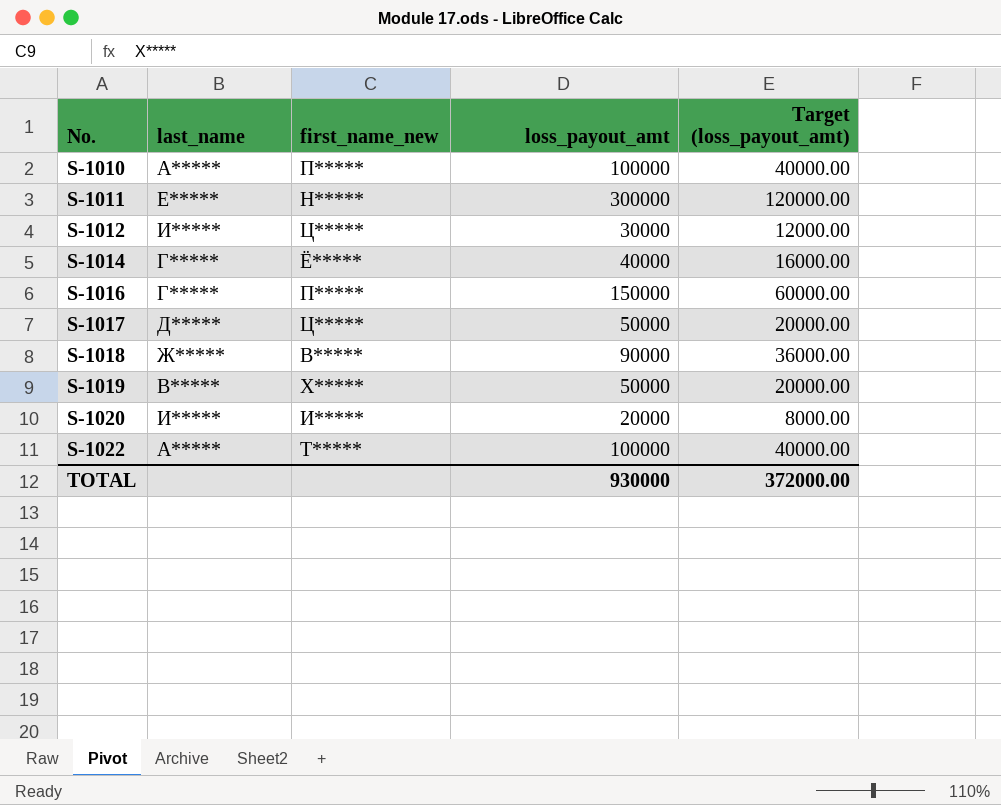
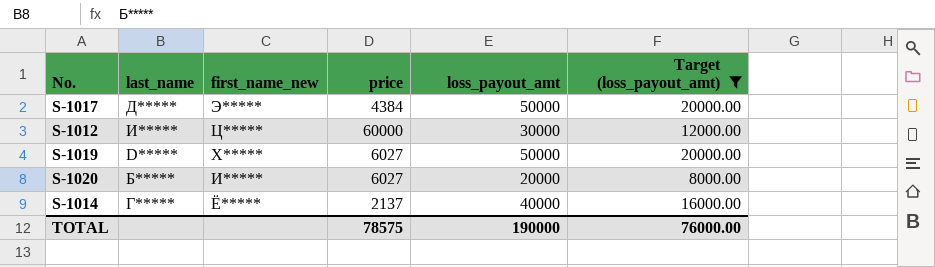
filter: none -> Target (loss_payout_amt) <= 20000.00
row order: No. ascending -> first_name_new descending
column price | position: none -> 4
S-1017 | first_name_new: Ц***** -> Э*****
S-1019 | last_name: В***** -> D*****
S-1020 | last_name: И***** -> Б*****
TOTAL | loss_payout_amt: 930000 -> 190000
TOTAL | Target (loss_payout_amt): 372000.00 -> 76000.00

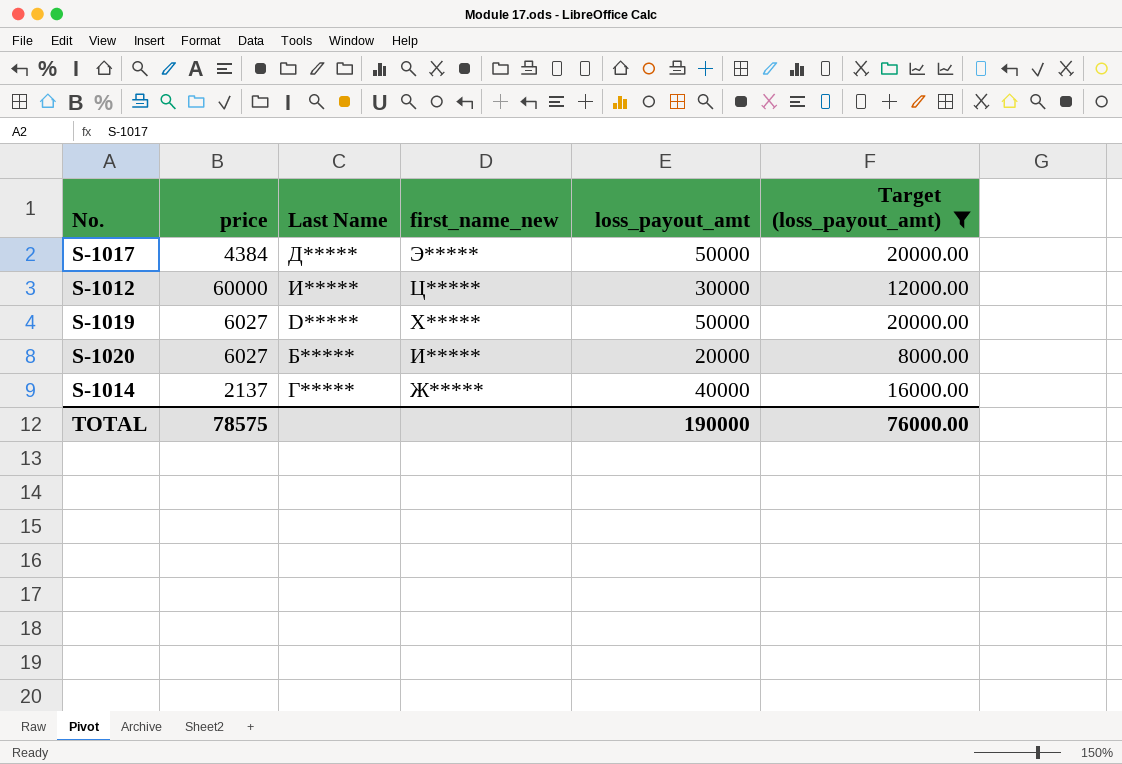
column price | position: 4 -> 2
column name: last_name -> Last Name
S-1014 | first_name_new: Ё***** -> Ж*****

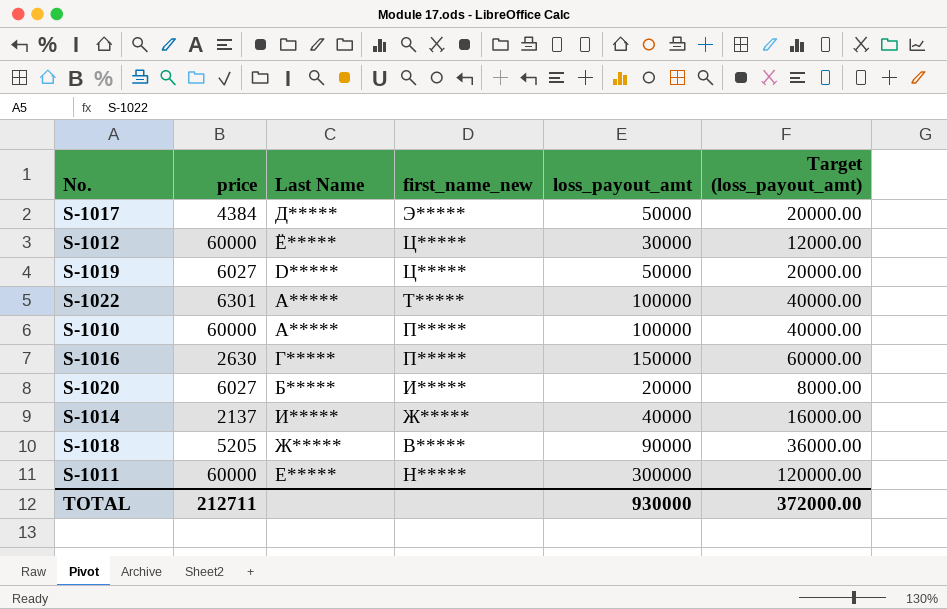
filter: Target (loss_payout_amt) <= 20000.00 -> none
S-1012 | Last Name: И***** -> Ё*****
S-1019 | first_name_new: Х***** -> Ц*****
S-1014 | Last Name: Г***** -> И*****
TOTAL | price: 78575 -> 212711
TOTAL | loss_payout_amt: 190000 -> 930000
TOTAL | Target (loss_payout_amt): 76000.00 -> 372000.00

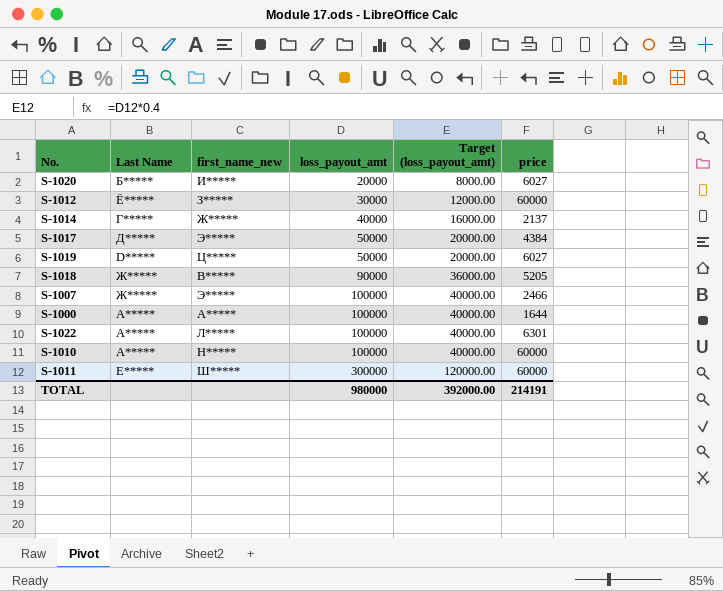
row order: first_name_new descending -> loss_payout_amt ascending
column price | position: 2 -> 6
row S-1016: 2630 | Г***** | П***** | 150000 | 60000.00 -> none
S-1012 | first_name_new: Ц***** -> З*****
S-1014 | Last Name: И***** -> Г*****
row S-1007: none -> Ж***** | Э***** | 100000 | 40000.00 | 2466
row S-1000: none -> A***** | A***** | 100000 | 40000.00 | 1644
S-1022 | first_name_new: Т***** -> Л*****
S-1010 | first_name_new: П***** -> H*****
S-1011 | first_name_new: H***** -> Ш*****
TOTAL | loss_payout_amt: 930000 -> 980000
TOTAL | Target (loss_payout_amt): 372000.00 -> 392000.00
TOTAL | price: 212711 -> 214191

